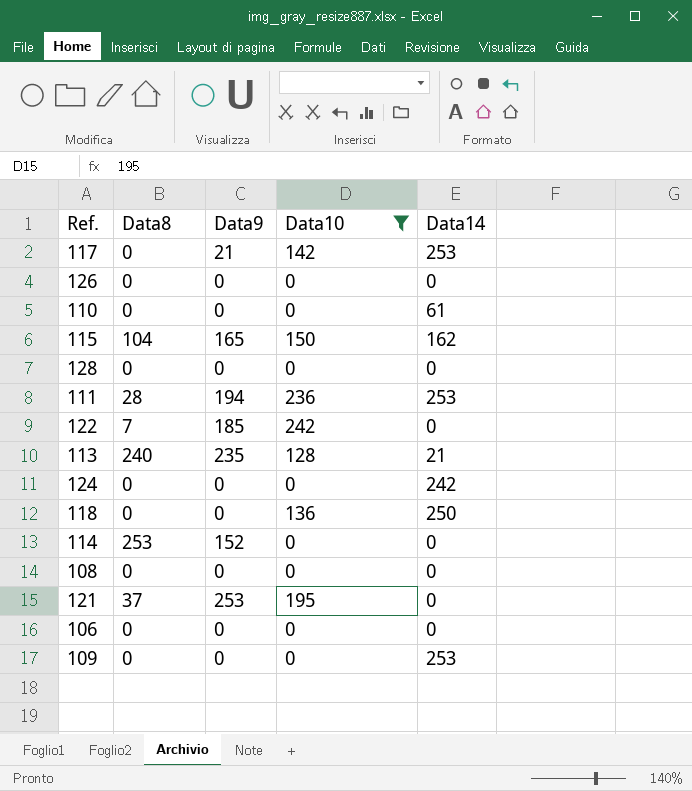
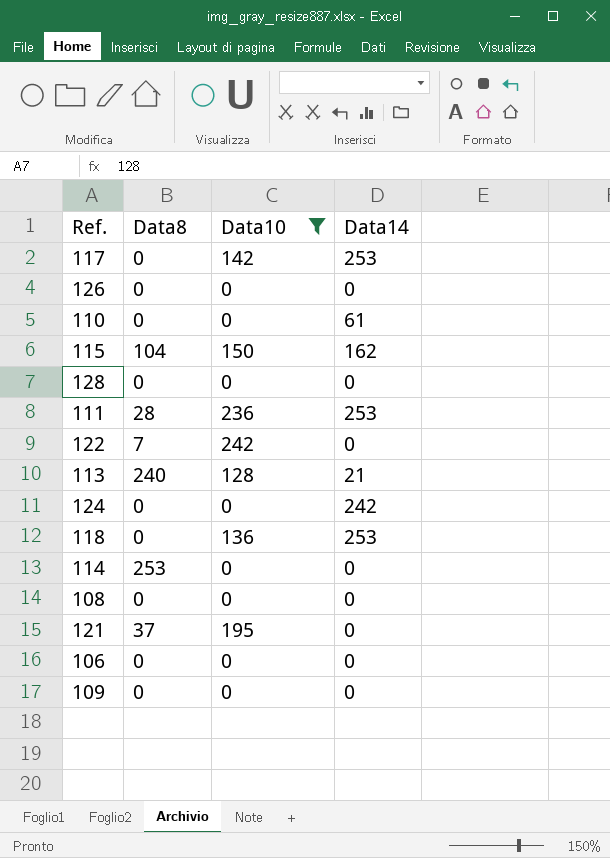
column Data9 | position: 3 -> none
118 | Data14: 250 -> 253
109 | Data14: 253 -> 0

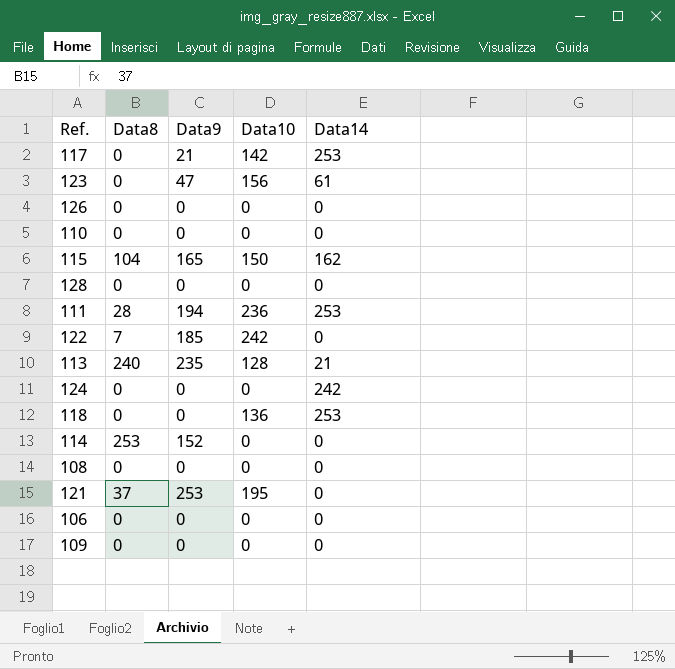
filter: Data10 != 156 -> none
column Data9 | position: none -> 3
110 | Data14: 61 -> 0

